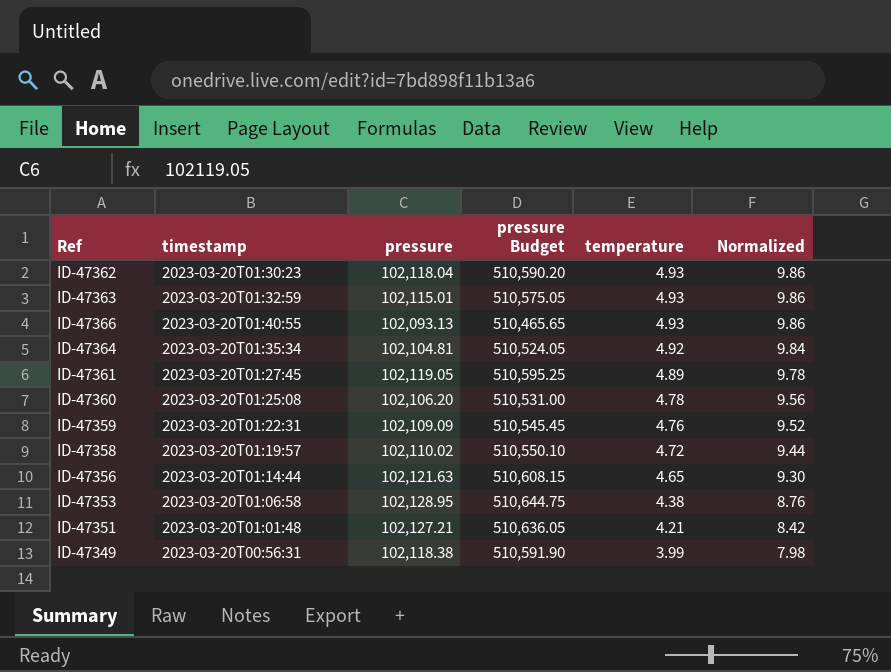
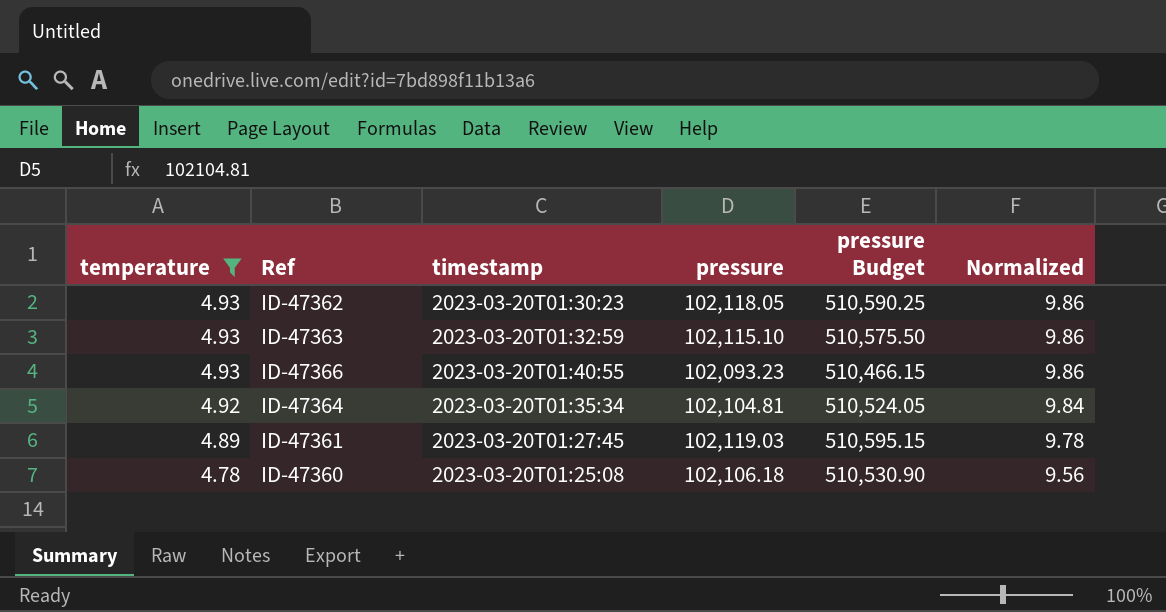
filter: none -> temperature >= 4.78
column temperature | position: 5 -> 1
ID-47362 | pressure: 102,118.04 -> 102,118.05
ID-47362 | pressure Budget: 510,590.20 -> 510,590.25
ID-47363 | pressure: 102,115.01 -> 102,115.10
ID-47363 | pressure Budget: 510,575.05 -> 510,575.50
ID-47366 | pressure: 102,093.13 -> 102,093.23
ID-47366 | pressure Budget: 510,465.65 -> 510,466.15
ID-47361 | pressure: 102,119.05 -> 102,119.03
ID-47361 | pressure Budget: 510,595.25 -> 510,595.15
ID-47360 | pressure: 102,106.20 -> 102,106.18
ID-47360 | pressure Budget: 510,531.00 -> 510,530.90

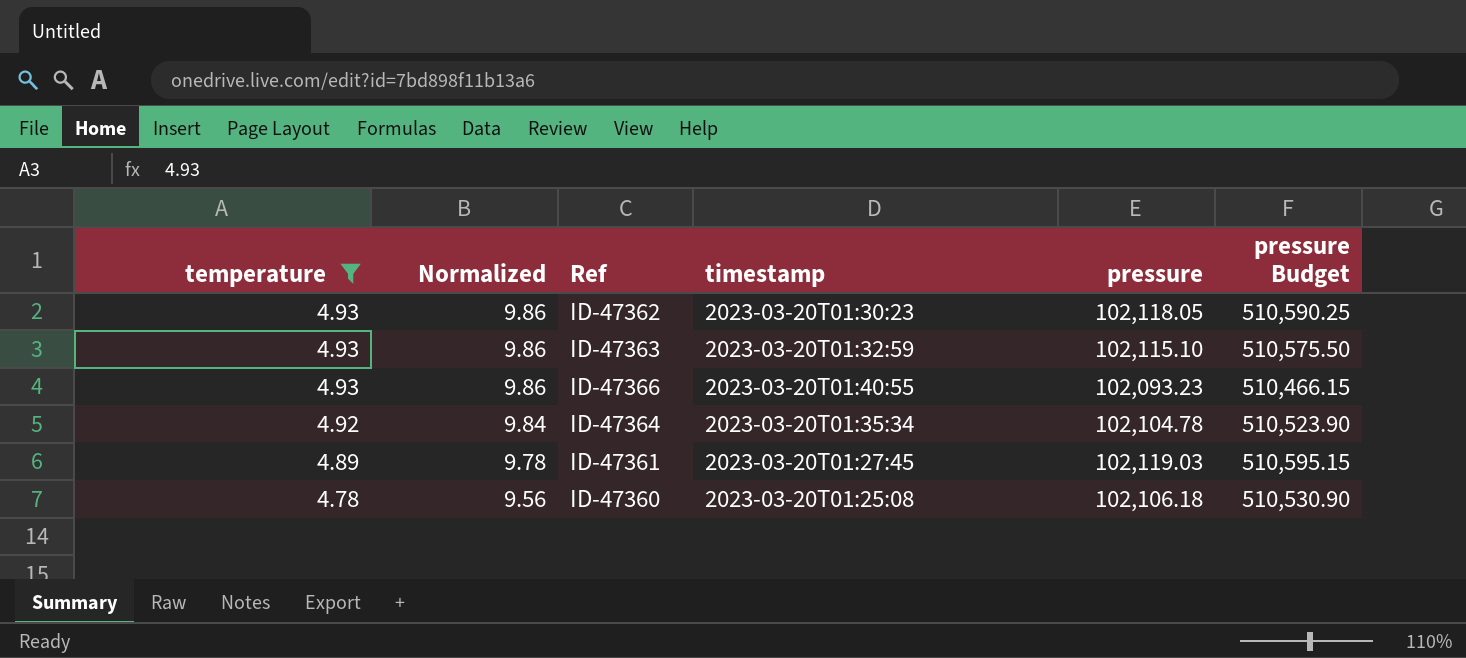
column Normalized | position: 6 -> 2
ID-47364 | pressure: 102,104.81 -> 102,104.78
ID-47364 | pressure Budget: 510,524.05 -> 510,523.90

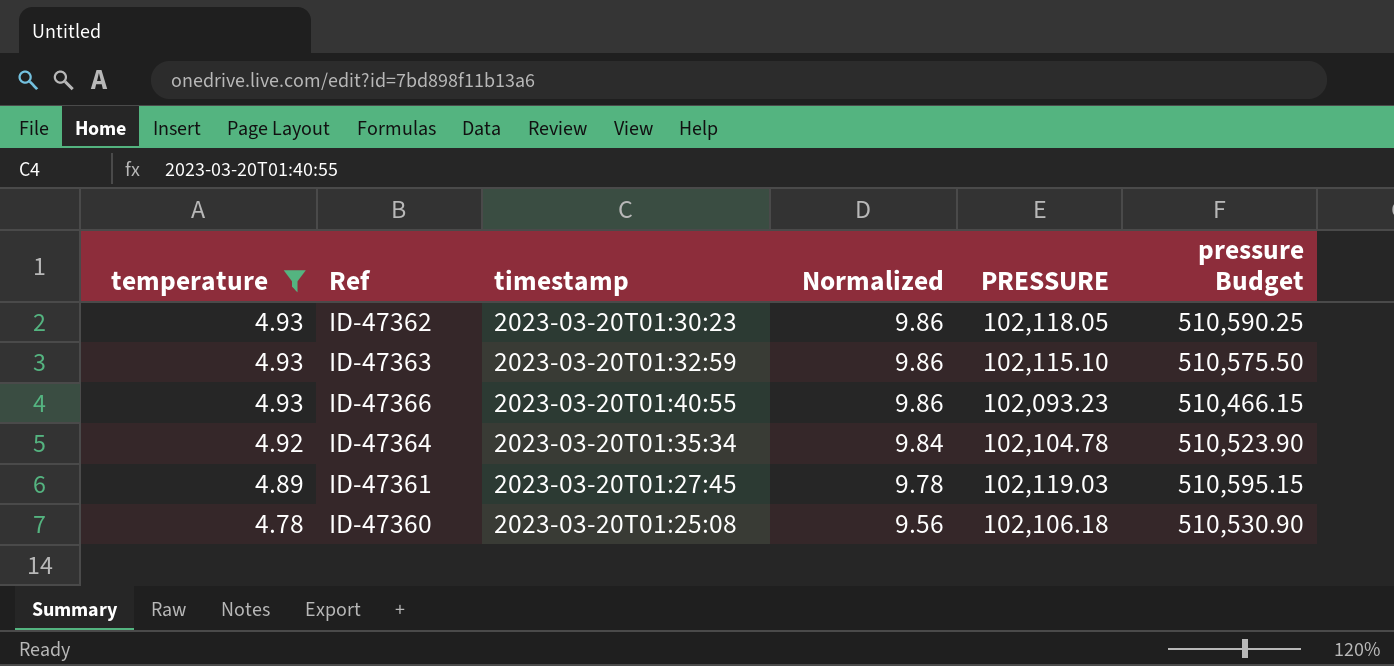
column Normalized | position: 2 -> 4
column name: pressure -> PRESSURE

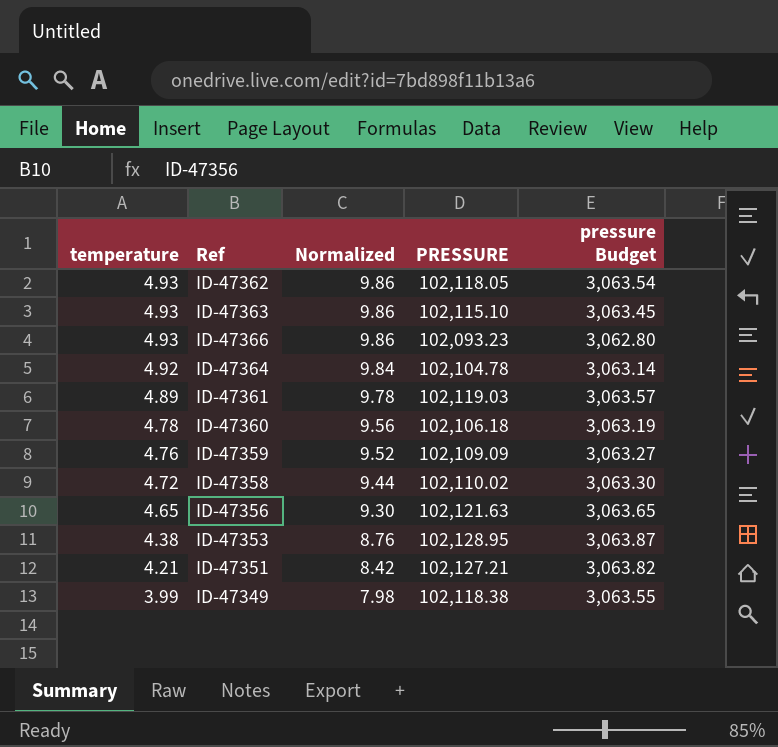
filter: temperature >= 4.78 -> none
column timestamp | position: 3 -> none
column pressure Budget | formula: [PRESSURE] * 5 -> [PRESSURE] * 0.03

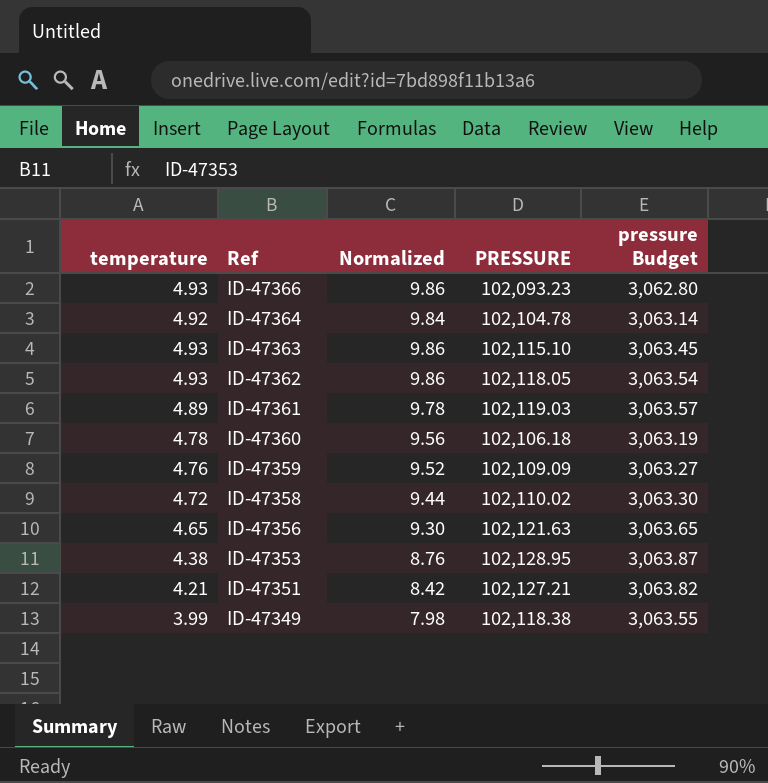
row order: temperature descending -> Ref descending

